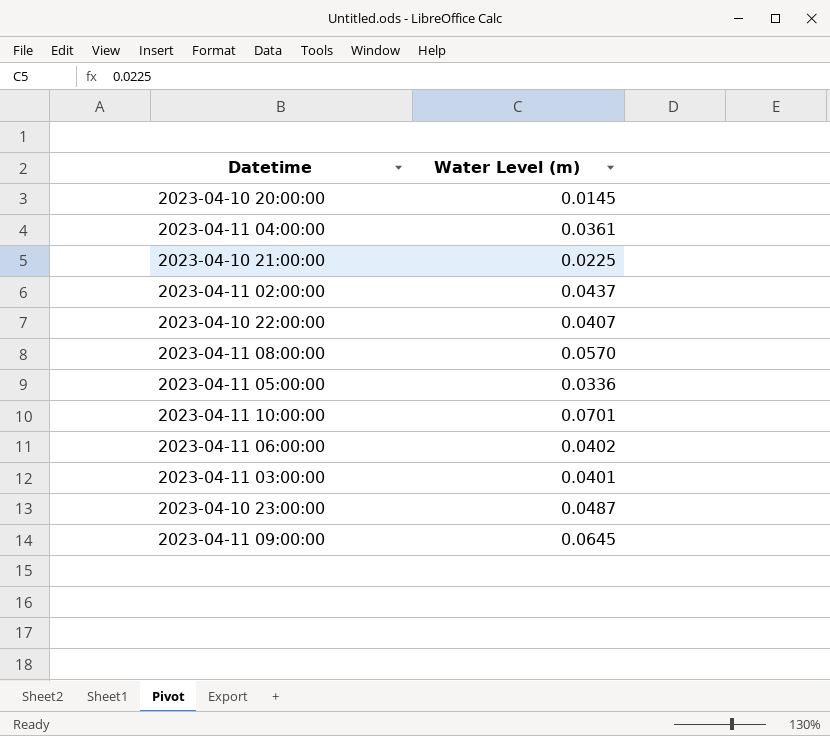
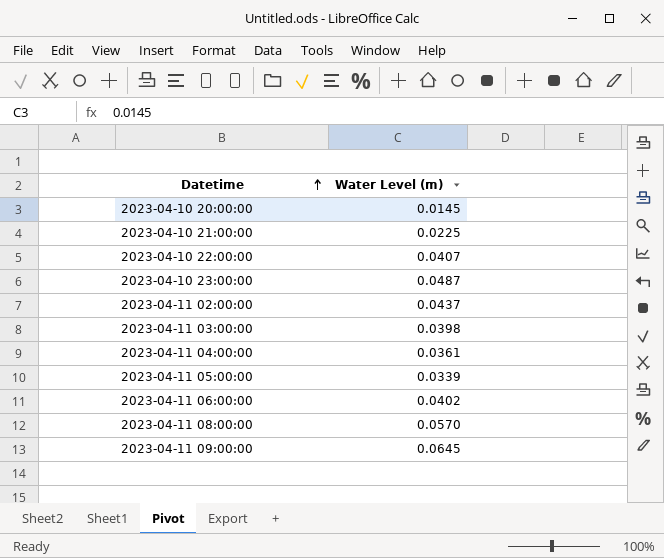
row order: none -> Datetime ascending
row 2023-04-11 10:00:00: 0.0701 -> none
2023-04-11 03:00:00 | Water Level (m): 0.0401 -> 0.0398
2023-04-11 05:00:00 | Water Level (m): 0.0336 -> 0.0339

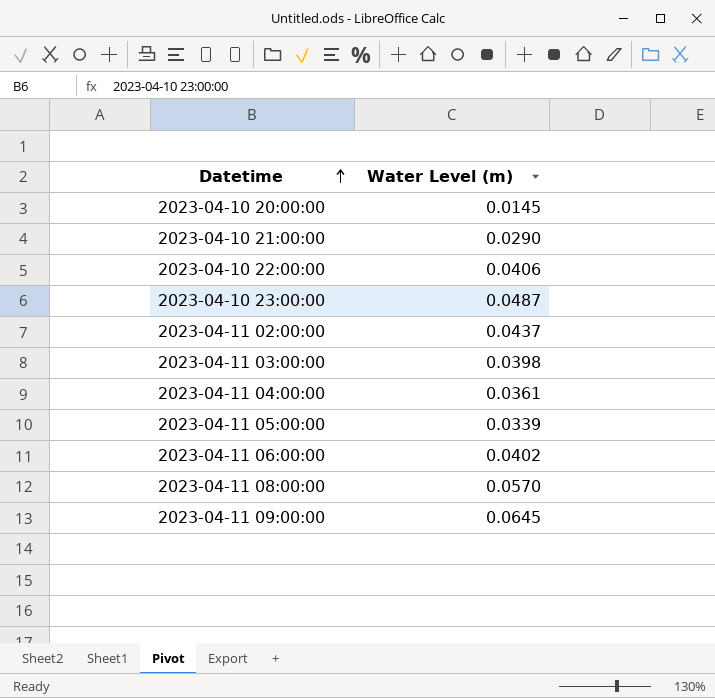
2023-04-10 21:00:00 | Water Level (m): 0.0225 -> 0.0290
2023-04-10 22:00:00 | Water Level (m): 0.0407 -> 0.0406

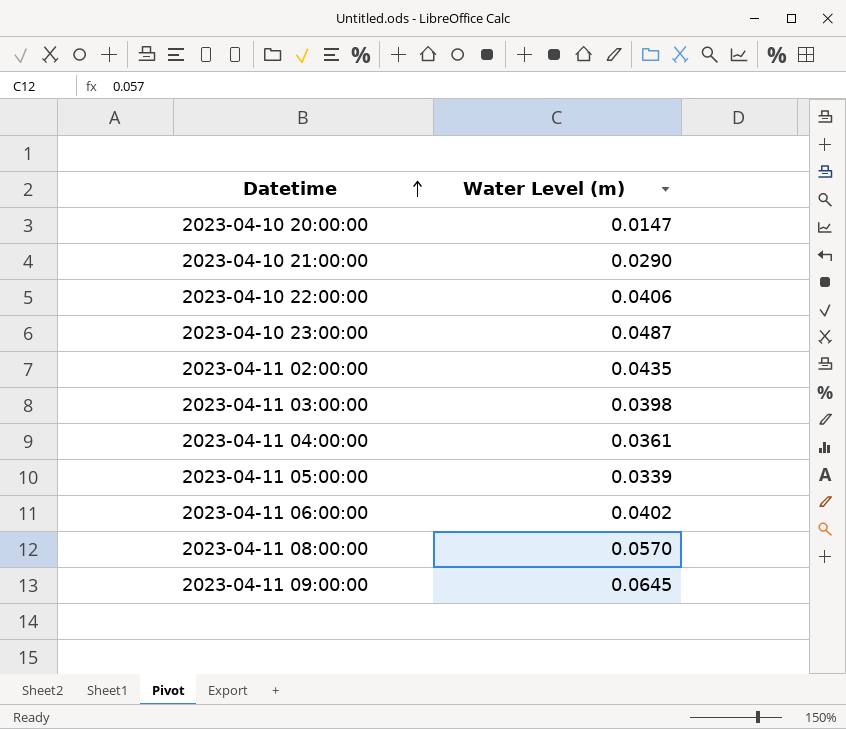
2023-04-10 20:00:00 | Water Level (m): 0.0145 -> 0.0147
2023-04-11 02:00:00 | Water Level (m): 0.0437 -> 0.0435

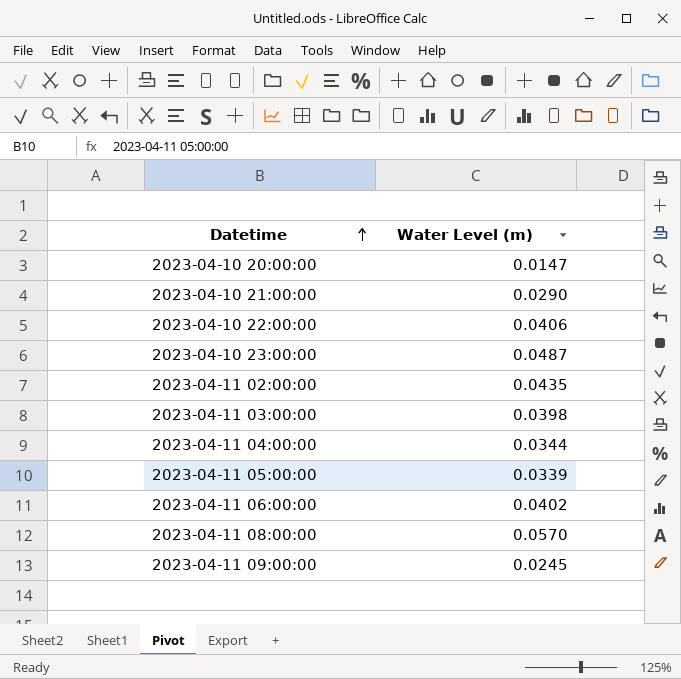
2023-04-11 04:00:00 | Water Level (m): 0.0361 -> 0.0344
2023-04-11 09:00:00 | Water Level (m): 0.0645 -> 0.0245

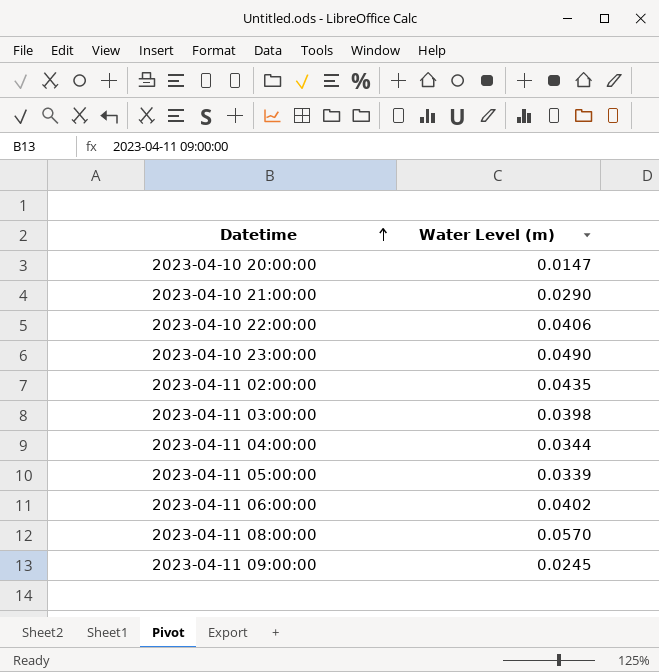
2023-04-10 23:00:00 | Water Level (m): 0.0487 -> 0.0490

